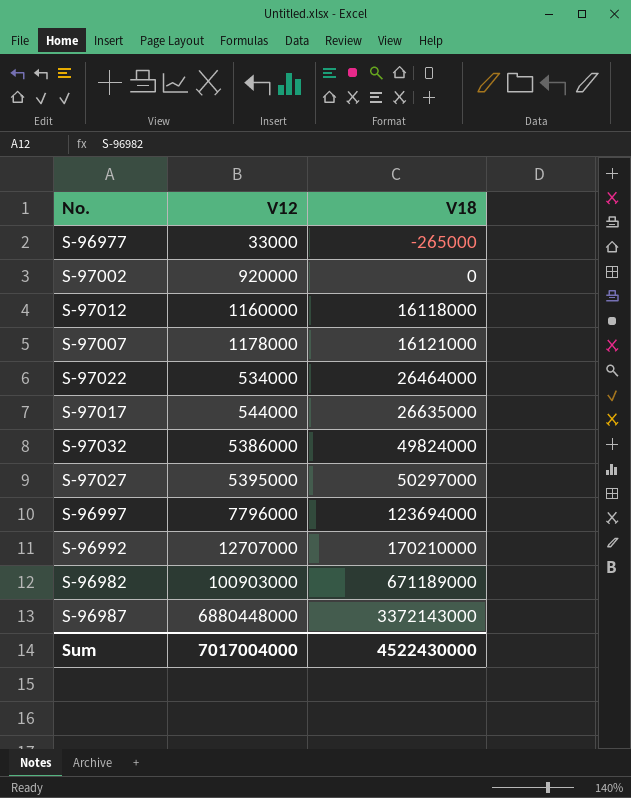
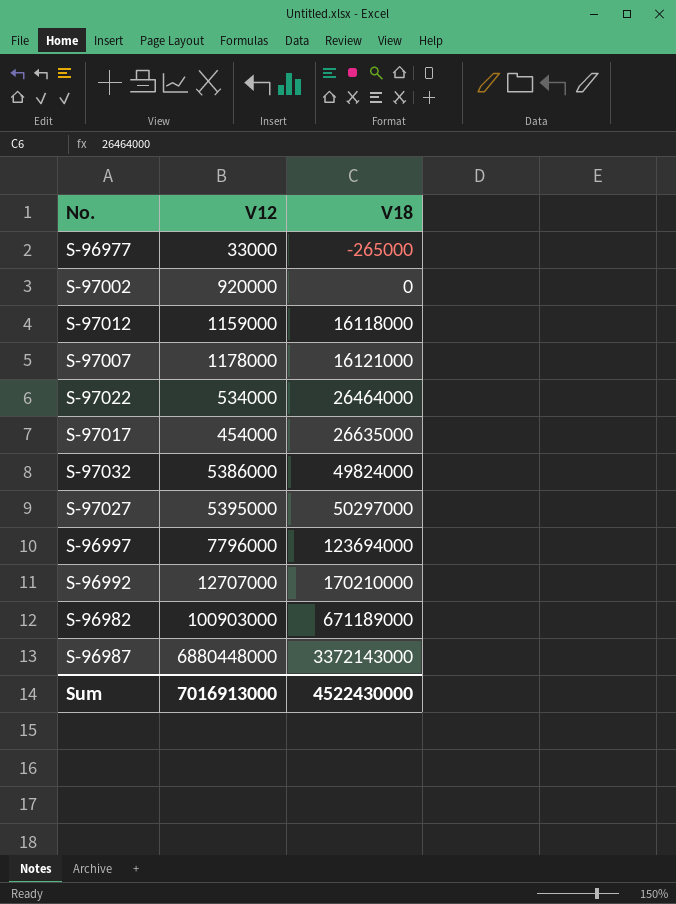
S-97012 | V12: 1160000 -> 1159000
S-97017 | V12: 544000 -> 454000
Sum | V12: 7017004000 -> 7016913000

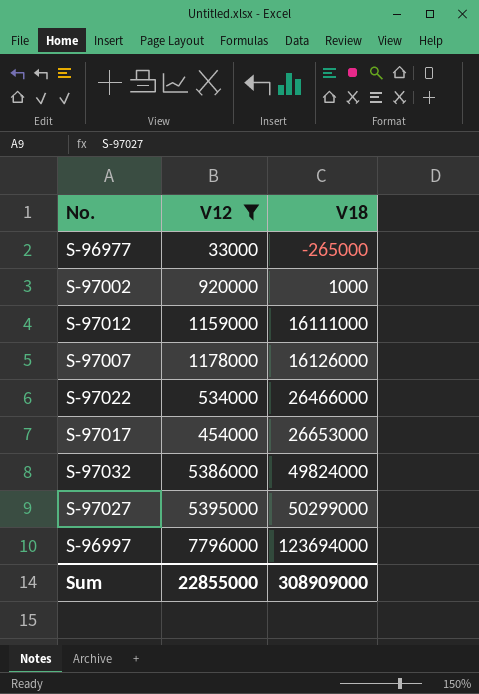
filter: none -> V12 <= 7796000
S-97002 | V18: 0 -> 1000
S-97012 | V18: 16118000 -> 16111000
S-97007 | V18: 16121000 -> 16126000
S-97022 | V18: 26464000 -> 26466000
S-97017 | V18: 26635000 -> 26653000
S-97027 | V18: 50297000 -> 50299000
Sum | V12: 7016913000 -> 22855000
Sum | V18: 4522430000 -> 308909000

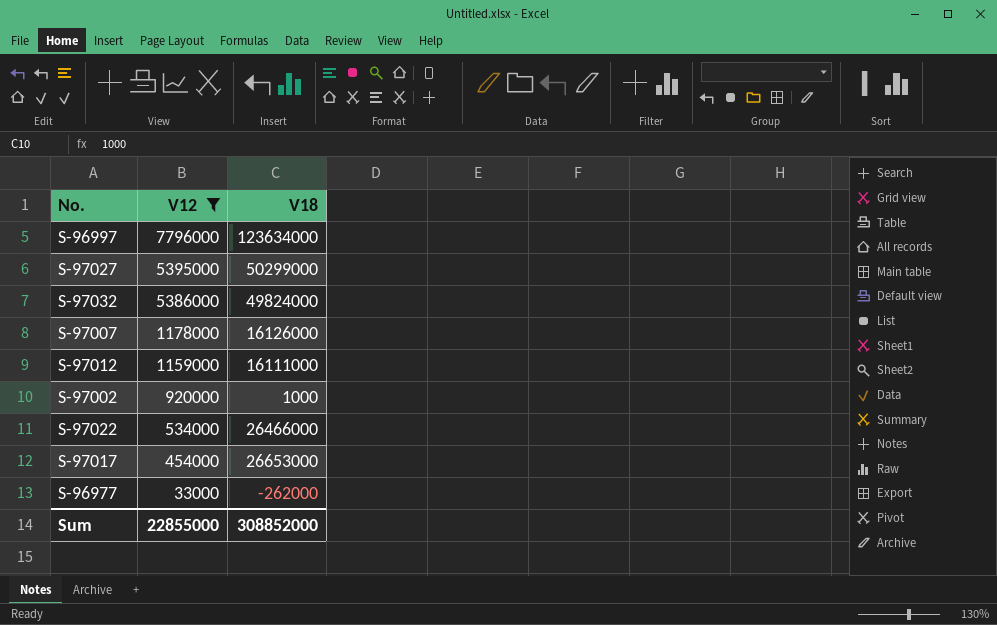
row order: V18 ascending -> V12 descending
S-96997 | V18: 123694000 -> 123634000
S-96977 | V18: -265000 -> -262000
Sum | V18: 308909000 -> 308852000

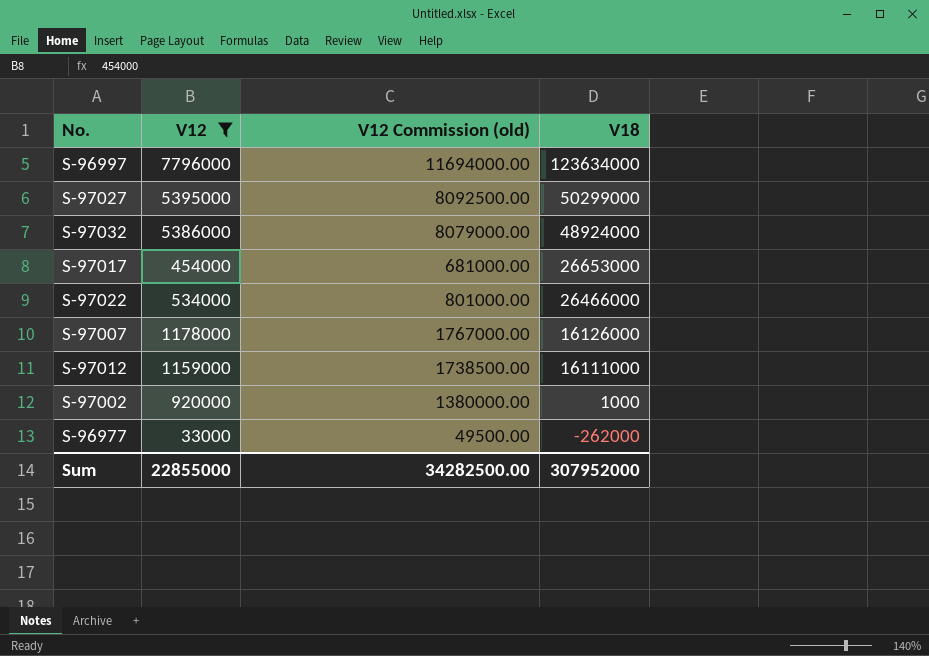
row order: V12 descending -> V18 descending
column V12 Commission (old) | formula: none -> [V12] * 1.5
S-97032 | V18: 49824000 -> 48924000
Sum | V18: 308852000 -> 307952000

